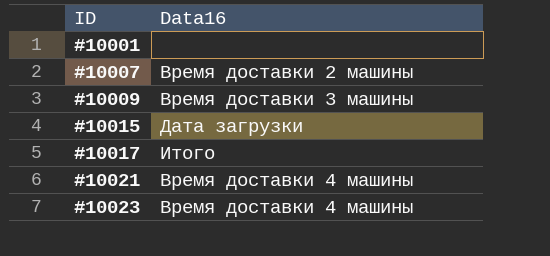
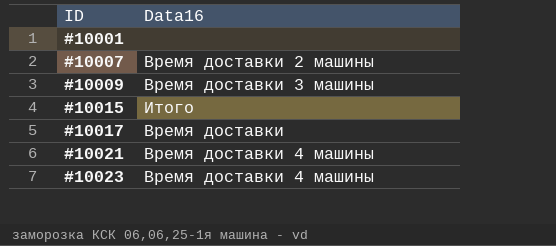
#10015 | Data16: Дата загрузки -> Итого
#10017 | Data16: Итого -> Время доставки

